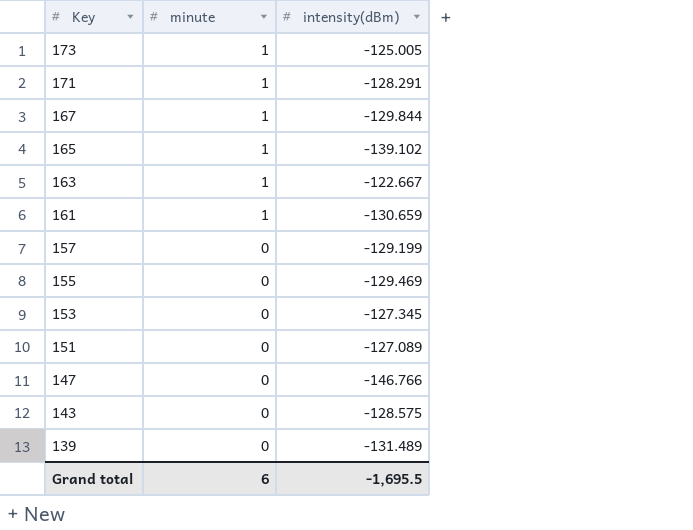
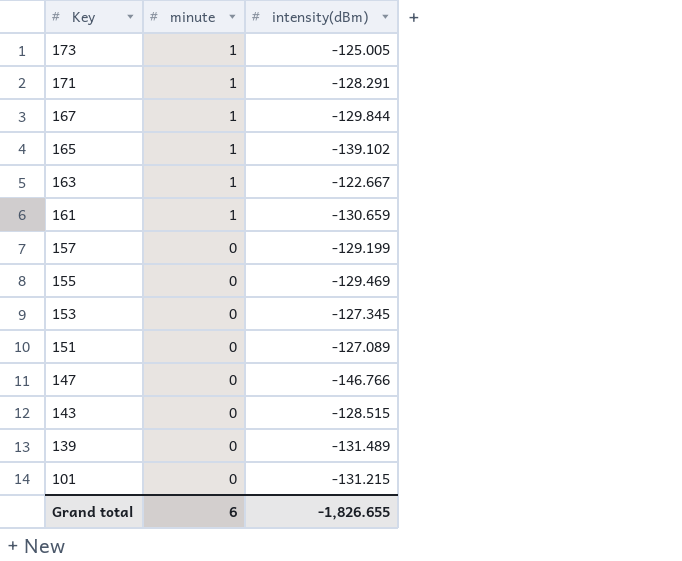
143 | intensity(dBm): -128.575 -> -128.515
row 101: none -> 0 | -131.215
Grand total | intensity(dBm): -1,695.5 -> -1,826.655

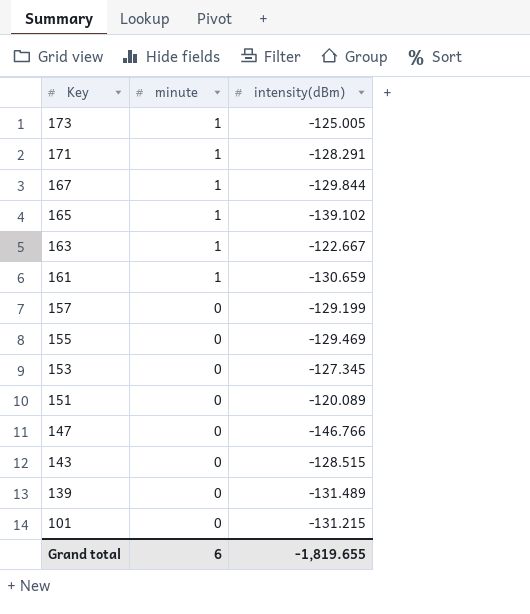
151 | intensity(dBm): -127.089 -> -120.089
Grand total | intensity(dBm): -1,826.655 -> -1,819.655

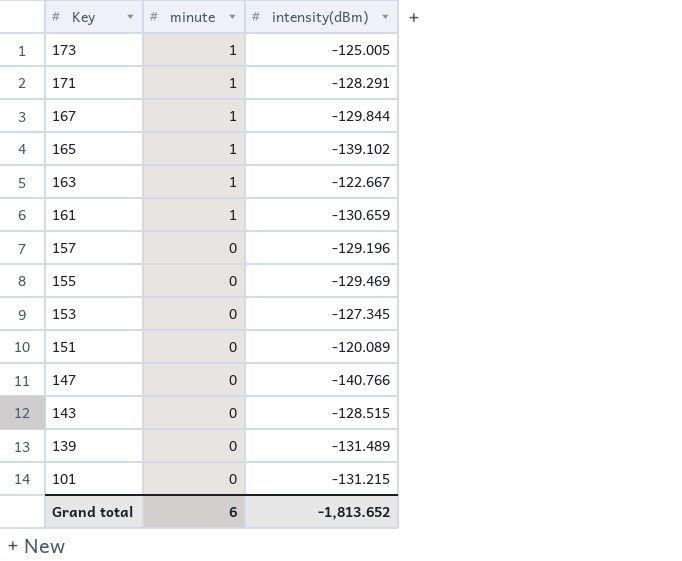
157 | intensity(dBm): -129.199 -> -129.196
147 | intensity(dBm): -146.766 -> -140.766
Grand total | intensity(dBm): -1,819.655 -> -1,813.652

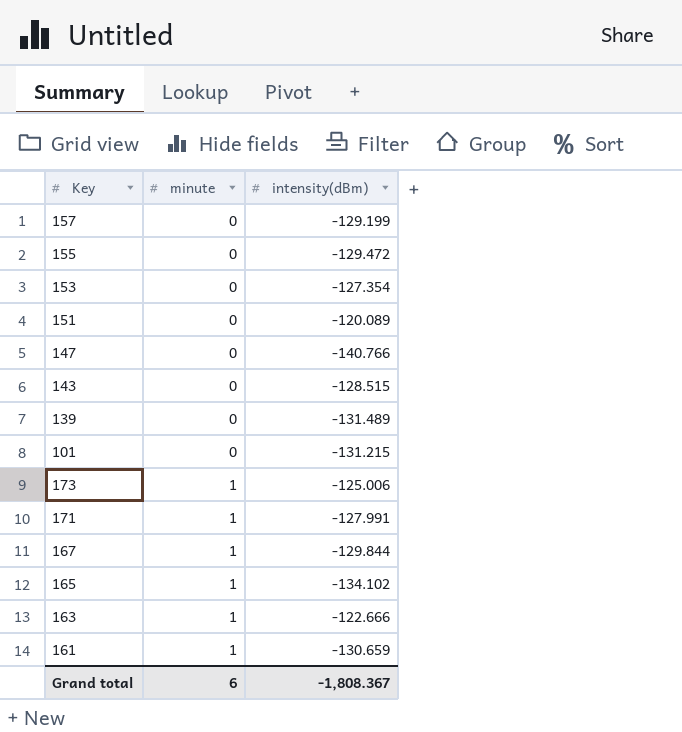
row order: Key descending -> minute ascending
157 | intensity(dBm): -129.196 -> -129.199
155 | intensity(dBm): -129.469 -> -129.472
153 | intensity(dBm): -127.345 -> -127.354
173 | intensity(dBm): -125.005 -> -125.006
171 | intensity(dBm): -128.291 -> -127.991
165 | intensity(dBm): -139.102 -> -134.102
163 | intensity(dBm): -122.667 -> -122.666
Grand total | intensity(dBm): -1,813.652 -> -1,808.367

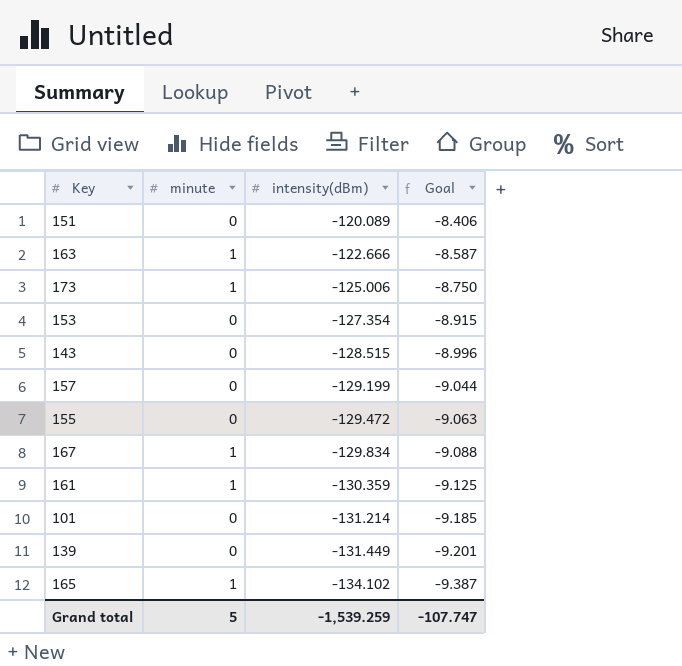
row order: minute ascending -> intensity(dBm) descending
column Goal | formula: none -> [intensity(dBm)] * 0.07
row 147: 0 | -140.766 -> none
row 171: 1 | -127.991 -> none
167 | intensity(dBm): -129.844 -> -129.834
161 | intensity(dBm): -130.659 -> -130.359
101 | intensity(dBm): -131.215 -> -131.214
139 | intensity(dBm): -131.489 -> -131.449
Grand total | minute: 6 -> 5
Grand total | intensity(dBm): -1,808.367 -> -1,539.259

